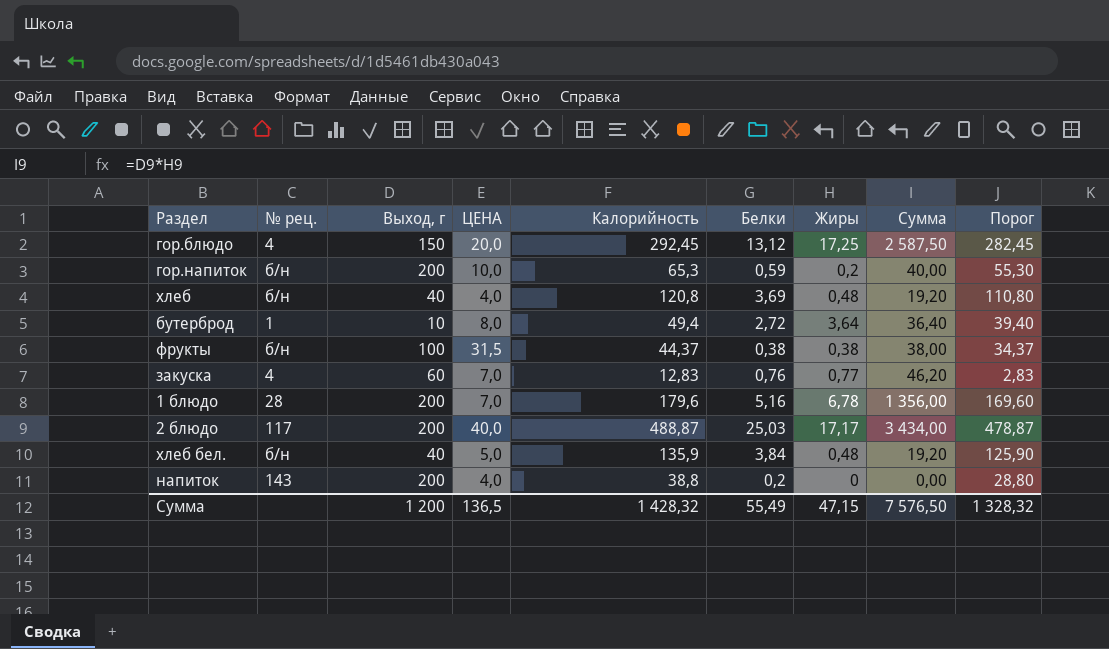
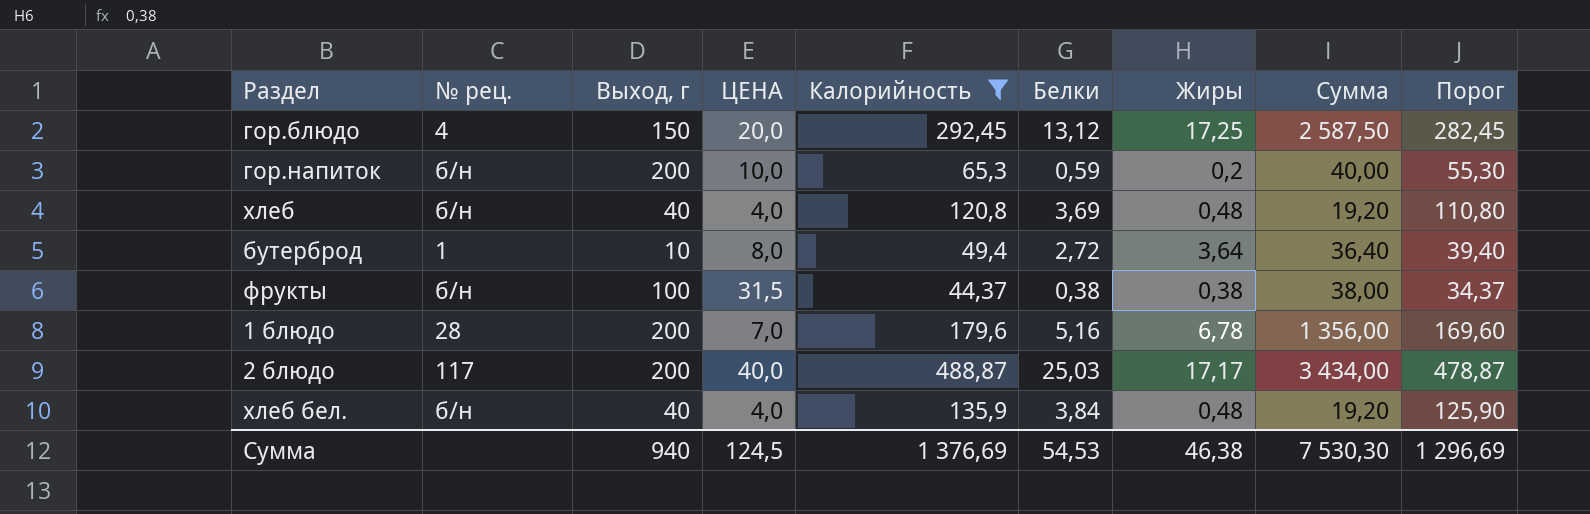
filter: none -> Калорийность >= 44,37
хлеб бел. | ЦЕНА: 5,0 -> 4,0
Сумма | Выход, г: 1 200 -> 940
Сумма | ЦЕНА: 136,5 -> 124,5
Сумма | Калорийность: 1 428,32 -> 1 376,69
Сумма | Белки: 55,49 -> 54,53
Сумма | Жиры: 47,15 -> 46,38
Сумма | Сумма: 7 576,50 -> 7 530,30
Сумма | Порог: 1 328,32 -> 1 296,69

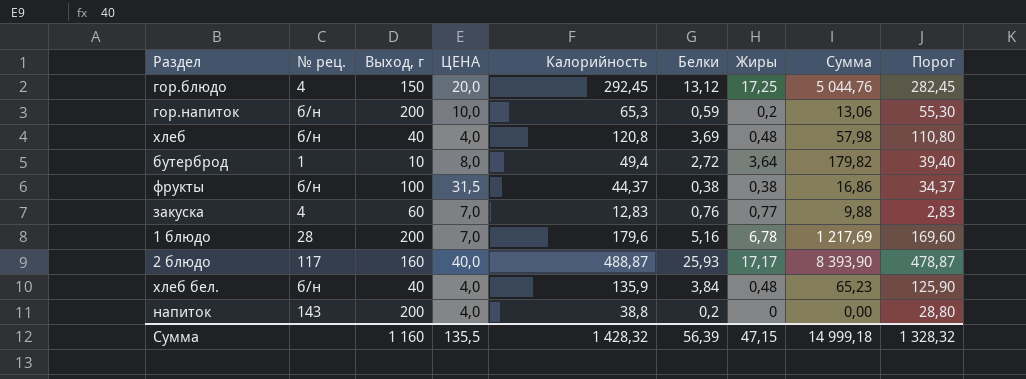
filter: Калорийность >= 44,37 -> none
column Сумма | formula: [Выход, г] * [Жиры] -> [Калорийность] * [Жиры]
2 блюдо | Выход, г: 200 -> 160
2 блюдо | Белки: 25,03 -> 25,93
Сумма | Выход, г: 940 -> 1 160
Сумма | ЦЕНА: 124,5 -> 135,5
Сумма | Калорийность: 1 376,69 -> 1 428,32
Сумма | Белки: 54,53 -> 56,39
Сумма | Жиры: 46,38 -> 47,15
Сумма | Сумма: 7 530,30 -> 14 999,18
Сумма | Порог: 1 296,69 -> 1 328,32

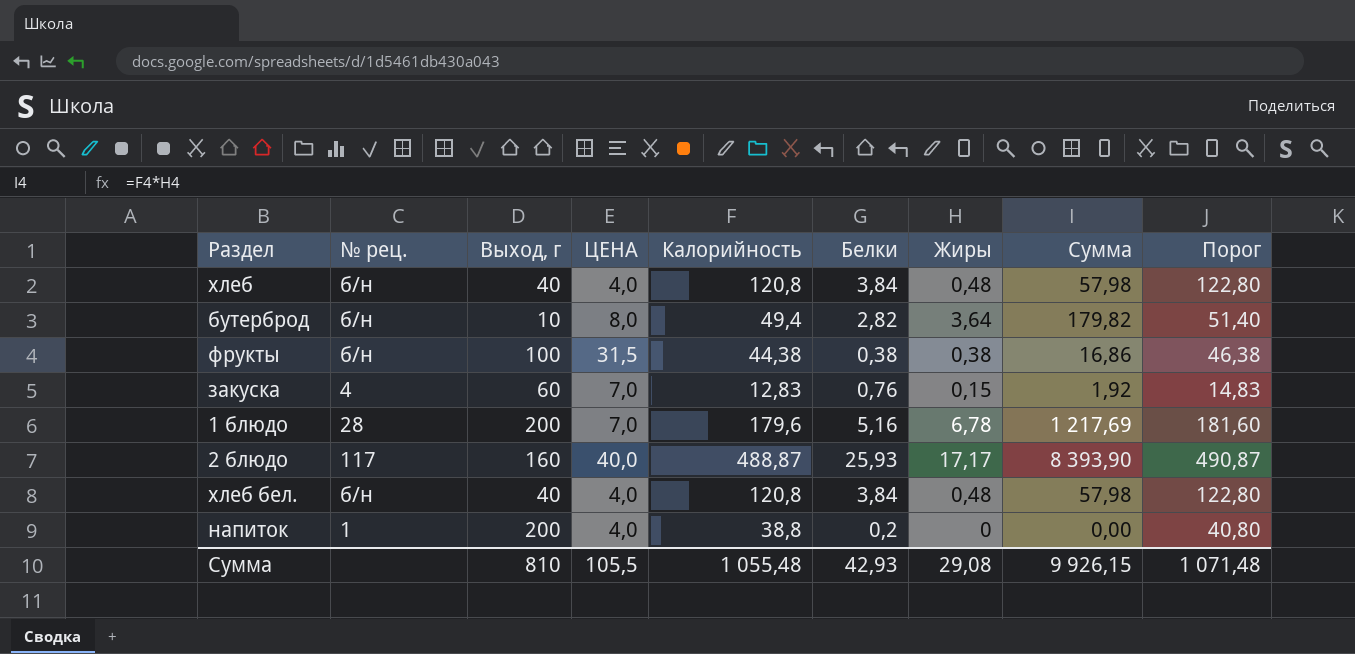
column Порог | formula: [Калорийность] - 10 -> [Калорийность] + 2
row гор.блюдо: 4 | 150 | 20,0 | 292,45 | 13,12 | 17,25 | 5 044,76 | 282,45 -> none
row гор.напиток: б/н | 200 | 10,0 | 65,3 | 0,59 | 0,2 | 13,06 | 55,30 -> none
хлеб | Белки: 3,69 -> 3,84
бутерброд | № рец.: 1 -> б/н
бутерброд | Белки: 2,72 -> 2,82
фрукты | Калорийность: 44,37 -> 44,38
закуска | Жиры: 0,77 -> 0,15
закуска | Сумма: 9,88 -> 1,92
хлеб бел. | Калорийность: 135,9 -> 120,8
хлеб бел. | Сумма: 65,23 -> 57,98
напиток | № рец.: 143 -> 1
Сумма | Выход, г: 1 160 -> 810
Сумма | ЦЕНА: 135,5 -> 105,5
Сумма | Калорийность: 1 428,32 -> 1 055,48
Сумма | Белки: 56,39 -> 42,93
Сумма | Жиры: 47,15 -> 29,08
Сумма | Сумма: 14 999,18 -> 9 926,15
Сумма | Порог: 1 328,32 -> 1 071,48

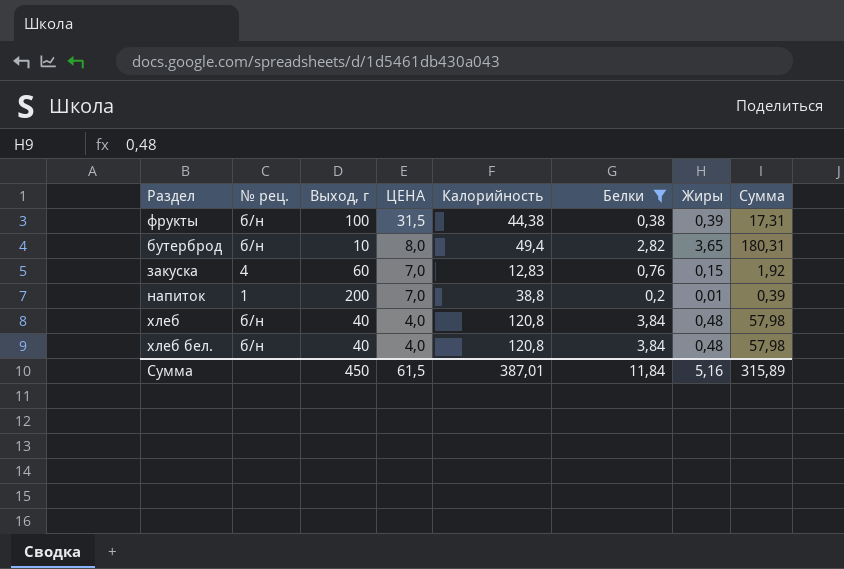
filter: none -> Белки <= 3,84
row order: none -> ЦЕНА descending
column Порог | formula: [Калорийность] + 2 -> none
фрукты | Жиры: 0,38 -> 0,39
фрукты | Сумма: 16,86 -> 17,31
бутерброд | Жиры: 3,64 -> 3,65
бутерброд | Сумма: 179,82 -> 180,31
напиток | ЦЕНА: 4,0 -> 7,0
напиток | Жиры: 0 -> 0,01
напиток | Сумма: 0,00 -> 0,39
Сумма | Выход, г: 810 -> 450
Сумма | ЦЕНА: 105,5 -> 61,5
Сумма | Калорийность: 1 055,48 -> 387,01
Сумма | Белки: 42,93 -> 11,84
Сумма | Жиры: 29,08 -> 5,16
Сумма | Сумма: 9 926,15 -> 315,89

